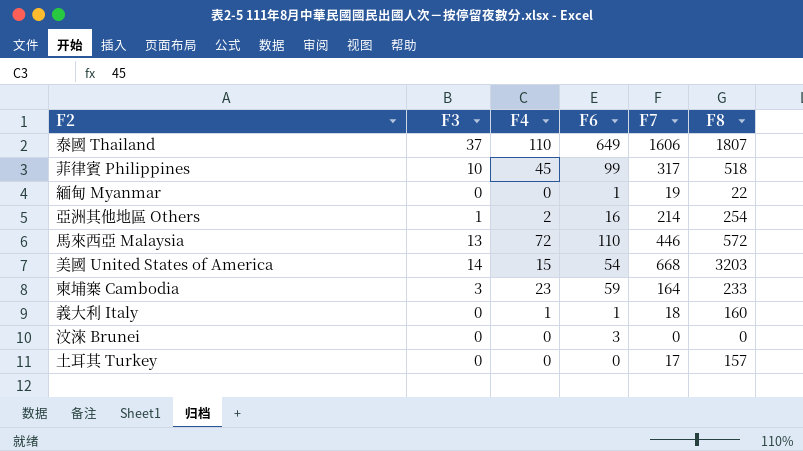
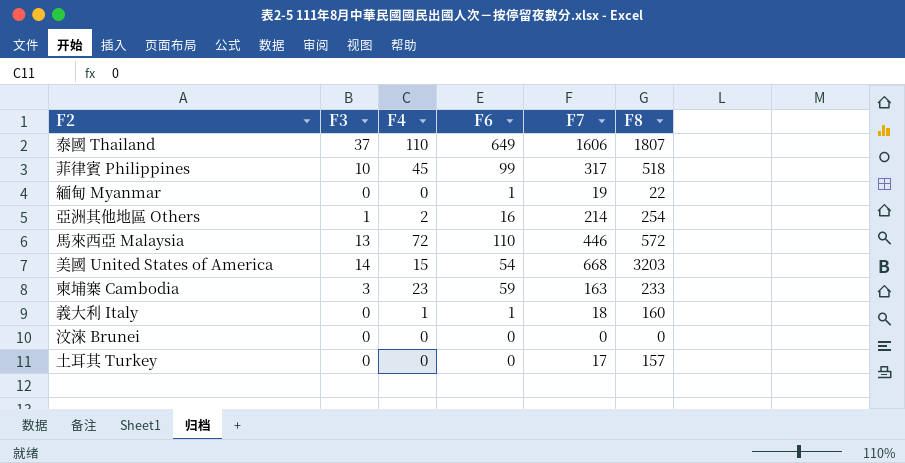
柬埔寨 Cambodia | F7: 164 -> 163
汶淶 Brunei | F6: 3 -> 0

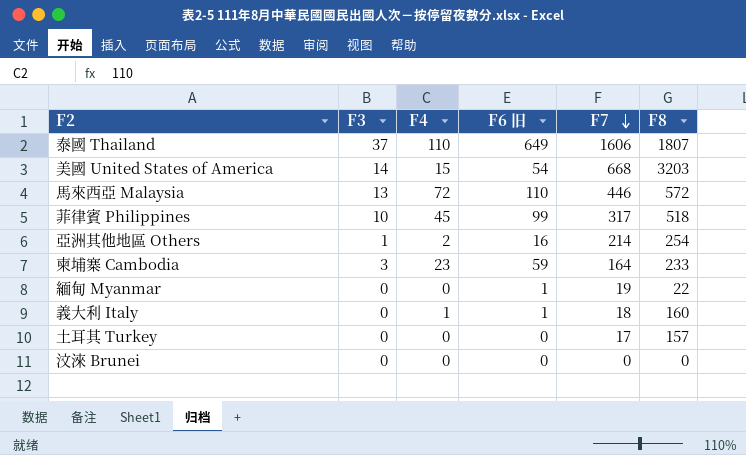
row order: none -> F7 descending
column name: F6 -> F6 旧
柬埔寨 Cambodia | F7: 163 -> 164

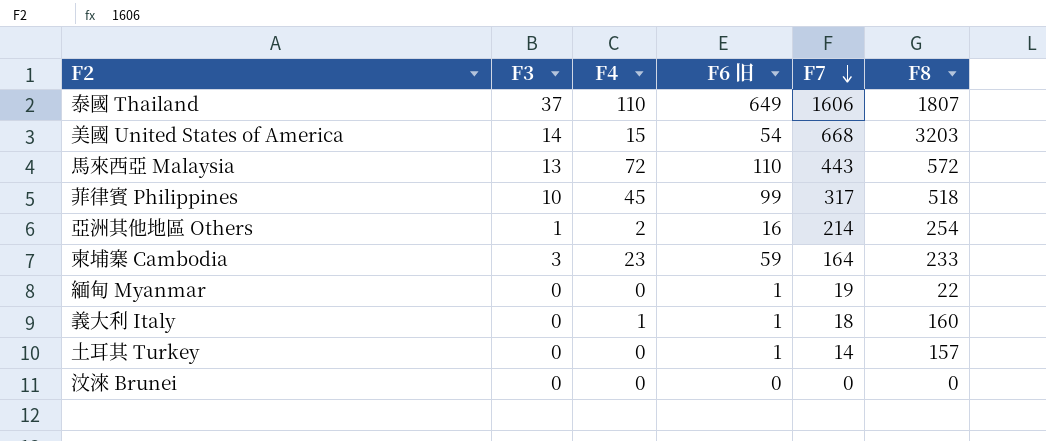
馬來西亞 Malaysia | F7: 446 -> 443
土耳其 Turkey | F6 旧: 0 -> 1
土耳其 Turkey | F7: 17 -> 14

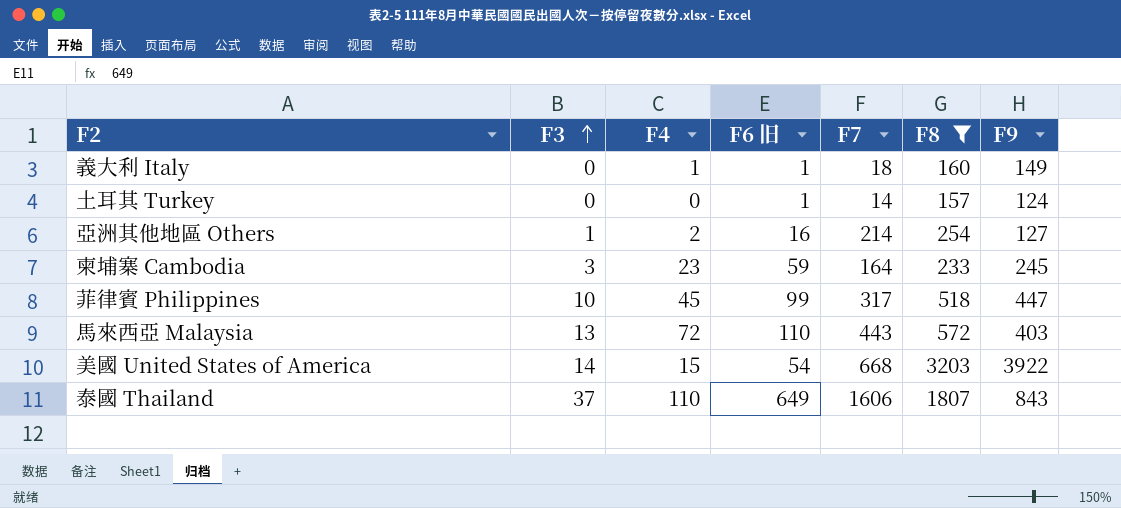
filter: none -> F8 >= 157
row order: F7 descending -> F3 ascending
column F9 | position: none -> 7

